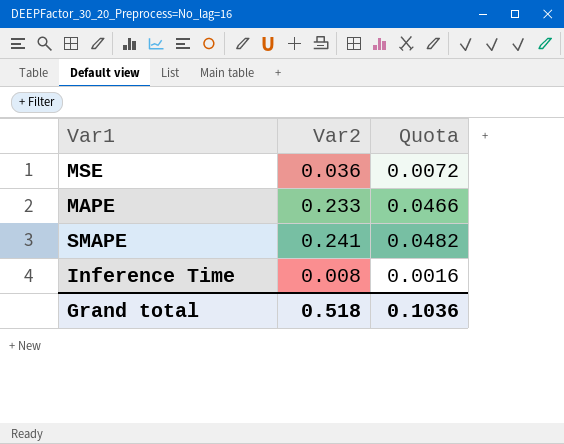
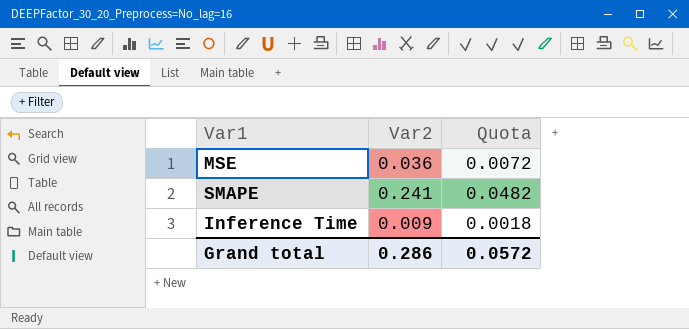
row MAPE: 0.233 | 0.0466 -> none
Inference Time | Var2: 0.008 -> 0.009
Inference Time | Quota: 0.0016 -> 0.0018
Grand total | Var2: 0.518 -> 0.286
Grand total | Quota: 0.1036 -> 0.0572

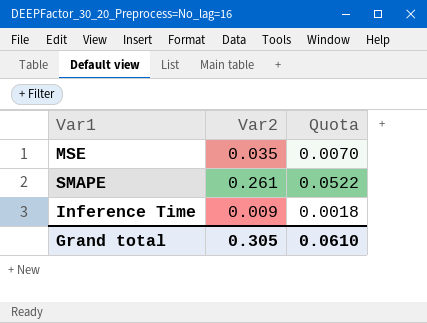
MSE | Var2: 0.036 -> 0.035
MSE | Quota: 0.0072 -> 0.0070
SMAPE | Var2: 0.241 -> 0.261
SMAPE | Quota: 0.0482 -> 0.0522
Grand total | Var2: 0.286 -> 0.305
Grand total | Quota: 0.0572 -> 0.0610

